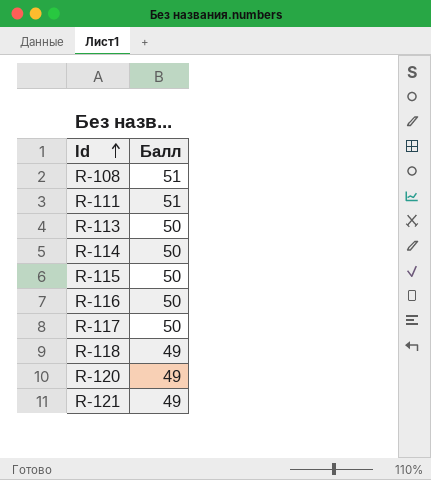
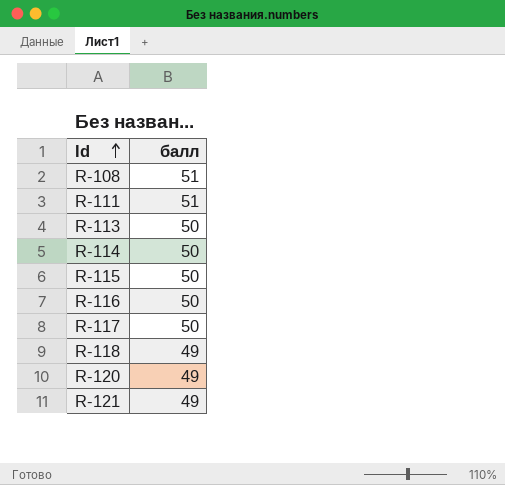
column name: Балл -> балл

